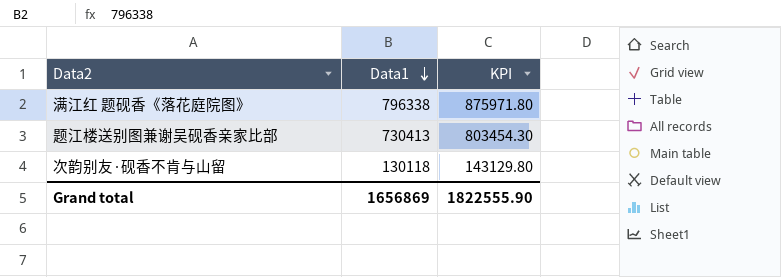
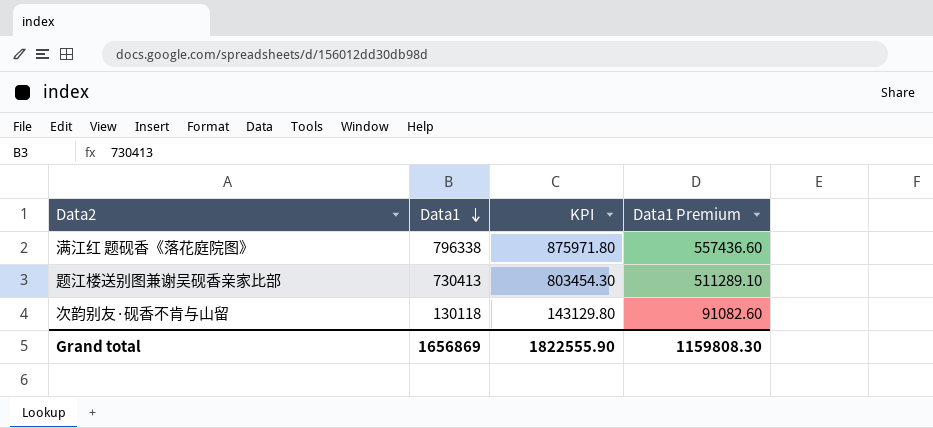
column Data1 Premium | formula: none -> [Data1] * 0.7

